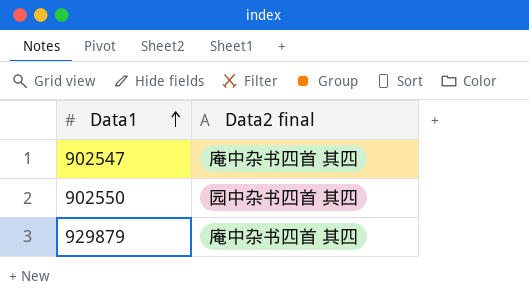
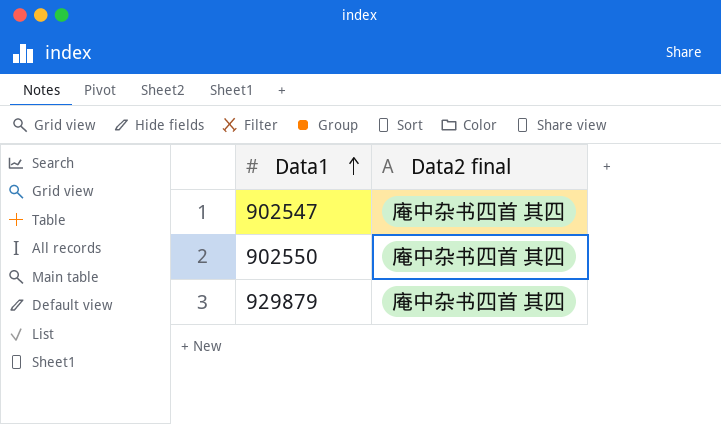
902550 | Data2 final: 园中杂书四首 其四 -> 庵中杂书四首 其四

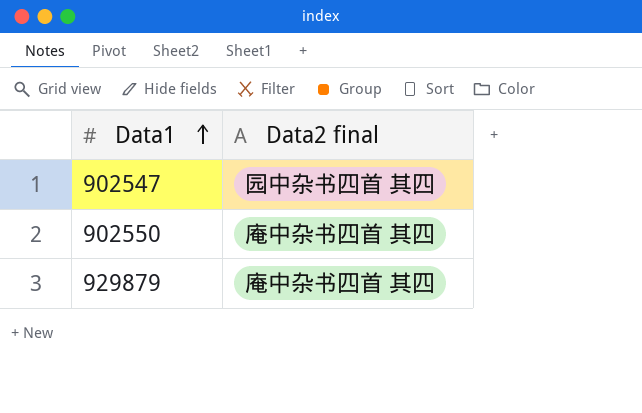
902547 | Data2 final: 庵中杂书四首 其四 -> 园中杂书四首 其四

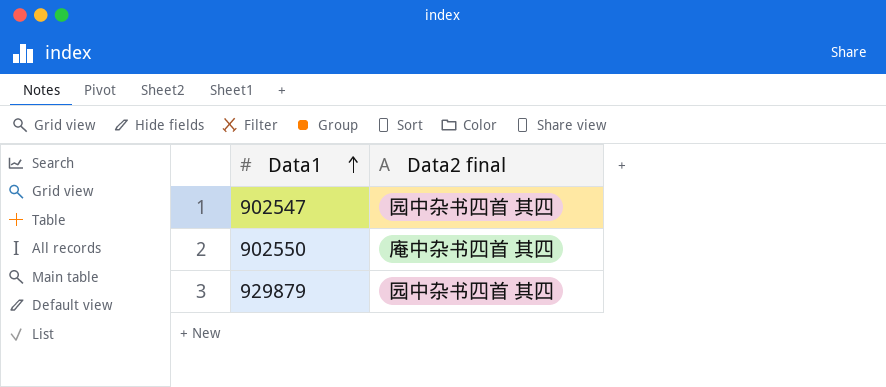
929879 | Data2 final: 庵中杂书四首 其四 -> 园中杂书四首 其四

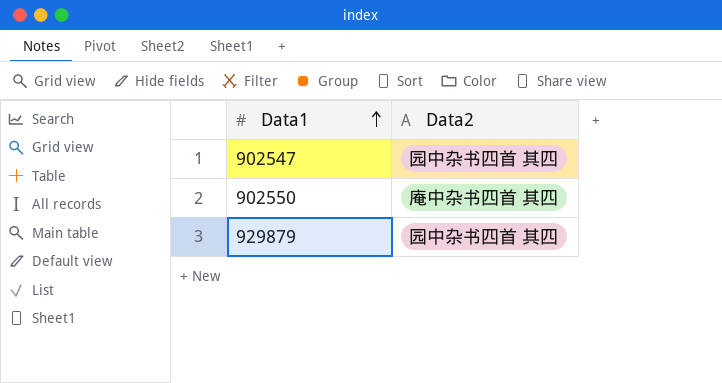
column name: Data2 final -> Data2

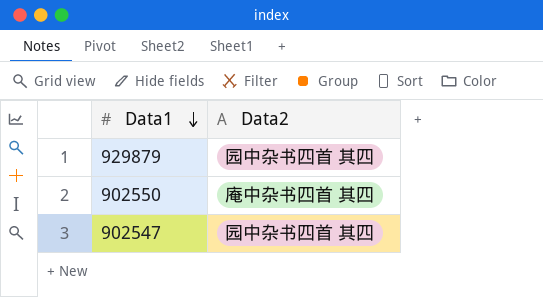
row order: Data1 ascending -> Data1 descending

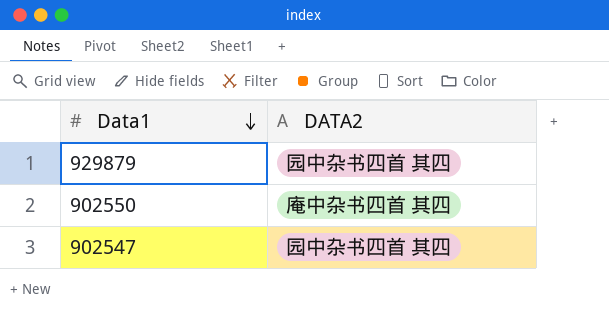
column name: Data2 -> DATA2

